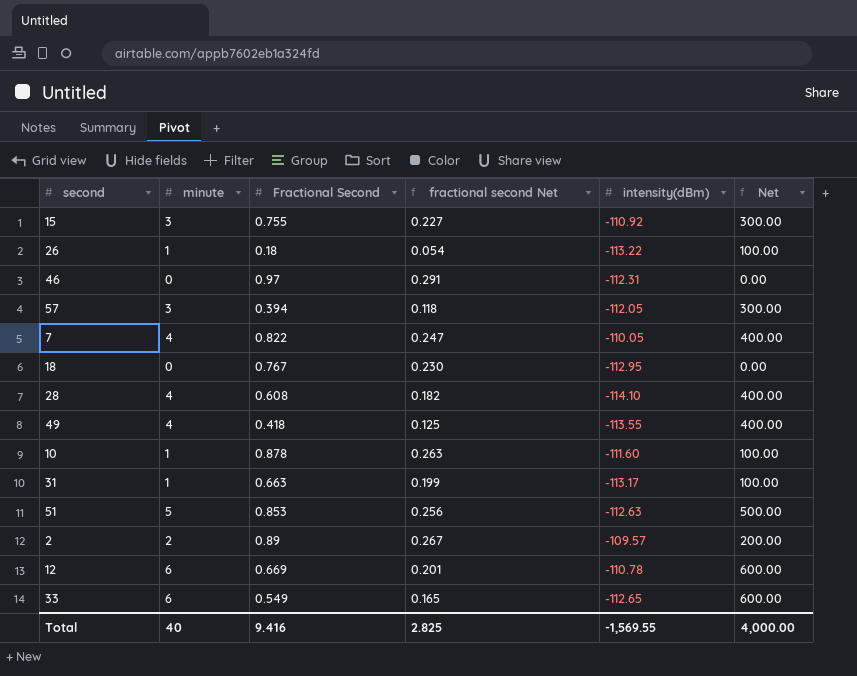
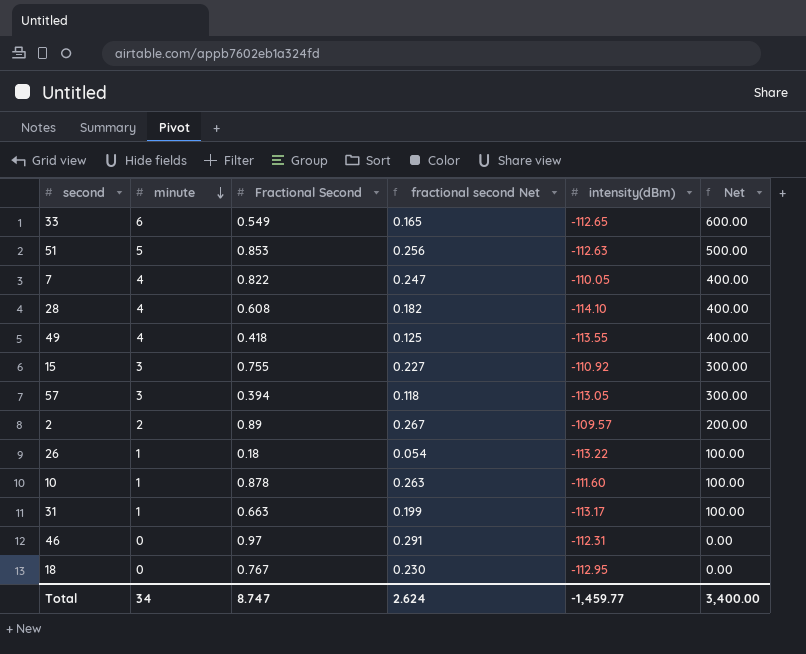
row order: none -> minute descending
row 12: 6 | 0.669 | 0.201 | -110.78 | 600.00 -> none
57 | intensity(dBm): -112.05 -> -113.05
Total | minute: 40 -> 34
Total | Fractional Second: 9.416 -> 8.747
Total | fractional second Net: 2.825 -> 2.624
Total | intensity(dBm): -1,569.55 -> -1,459.77
Total | Net: 4,000.00 -> 3,400.00

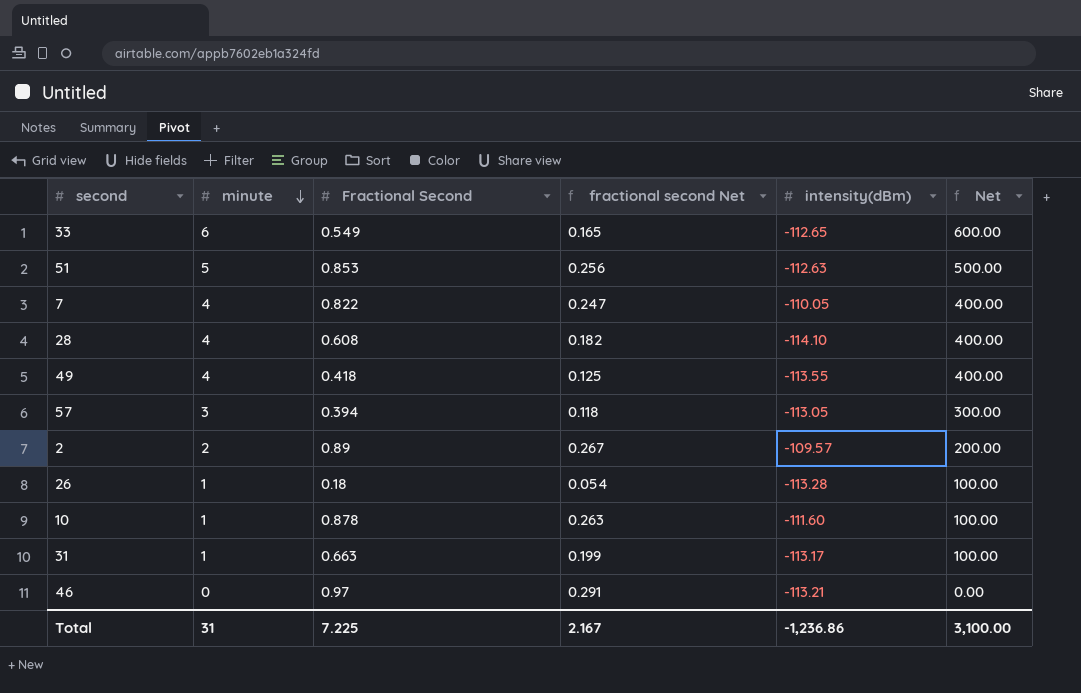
row 15: 3 | 0.755 | 0.227 | -110.92 | 300.00 -> none
row 18: 0 | 0.767 | 0.230 | -112.95 | 0.00 -> none
26 | intensity(dBm): -113.22 -> -113.28
46 | intensity(dBm): -112.31 -> -113.21
Total | minute: 34 -> 31
Total | Fractional Second: 8.747 -> 7.225
Total | fractional second Net: 2.624 -> 2.167
Total | intensity(dBm): -1,459.77 -> -1,236.86
Total | Net: 3,400.00 -> 3,100.00

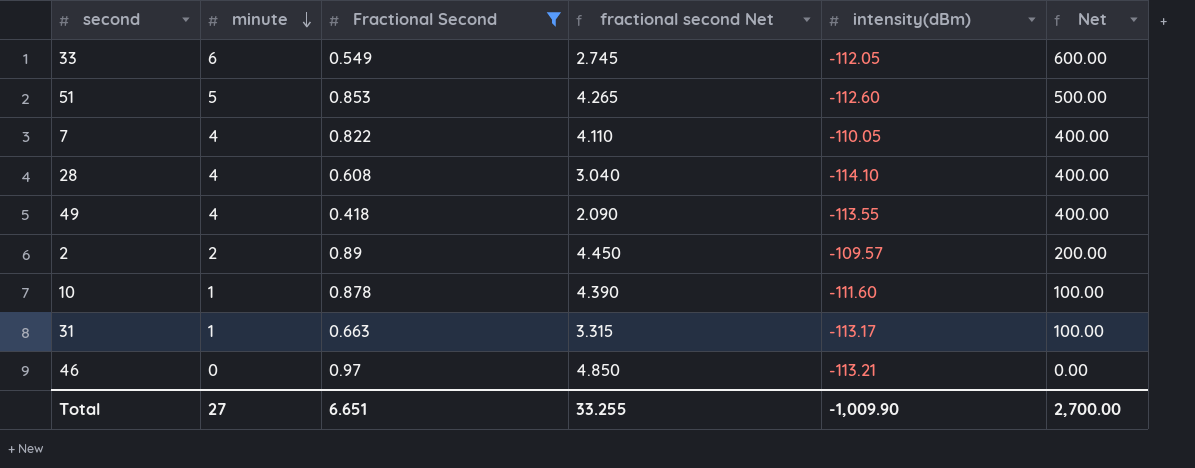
filter: none -> Fractional Second >= 0.418
column fractional second Net | formula: [Fractional Second] * 0.3 -> [Fractional Second] * 5
33 | intensity(dBm): -112.65 -> -112.05
51 | intensity(dBm): -112.63 -> -112.60
Total | minute: 31 -> 27
Total | Fractional Second: 7.225 -> 6.651
Total | fractional second Net: 2.167 -> 33.255
Total | intensity(dBm): -1,236.86 -> -1,009.90
Total | Net: 3,100.00 -> 2,700.00

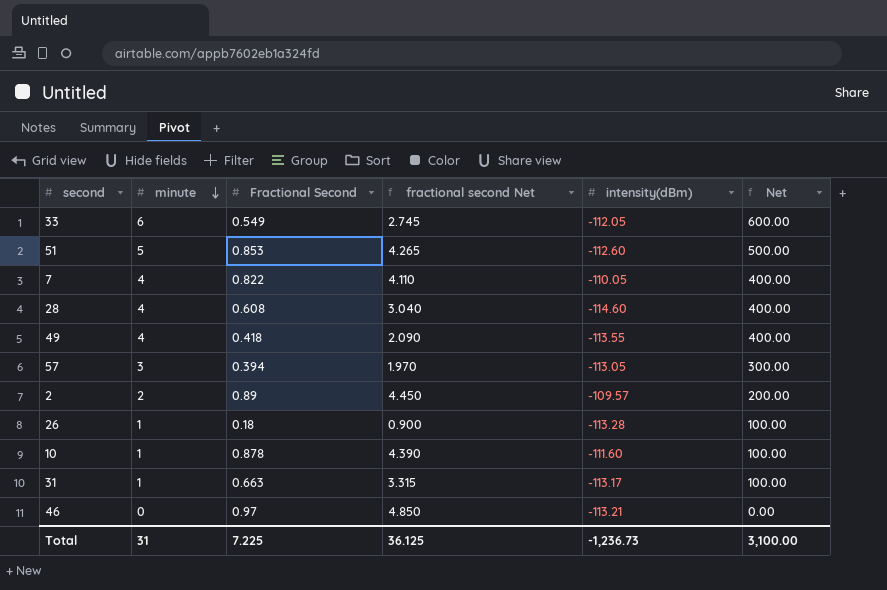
filter: Fractional Second >= 0.418 -> none
28 | intensity(dBm): -114.10 -> -114.60
Total | minute: 27 -> 31
Total | Fractional Second: 6.651 -> 7.225
Total | fractional second Net: 33.255 -> 36.125
Total | intensity(dBm): -1,009.90 -> -1,236.73
Total | Net: 2,700.00 -> 3,100.00

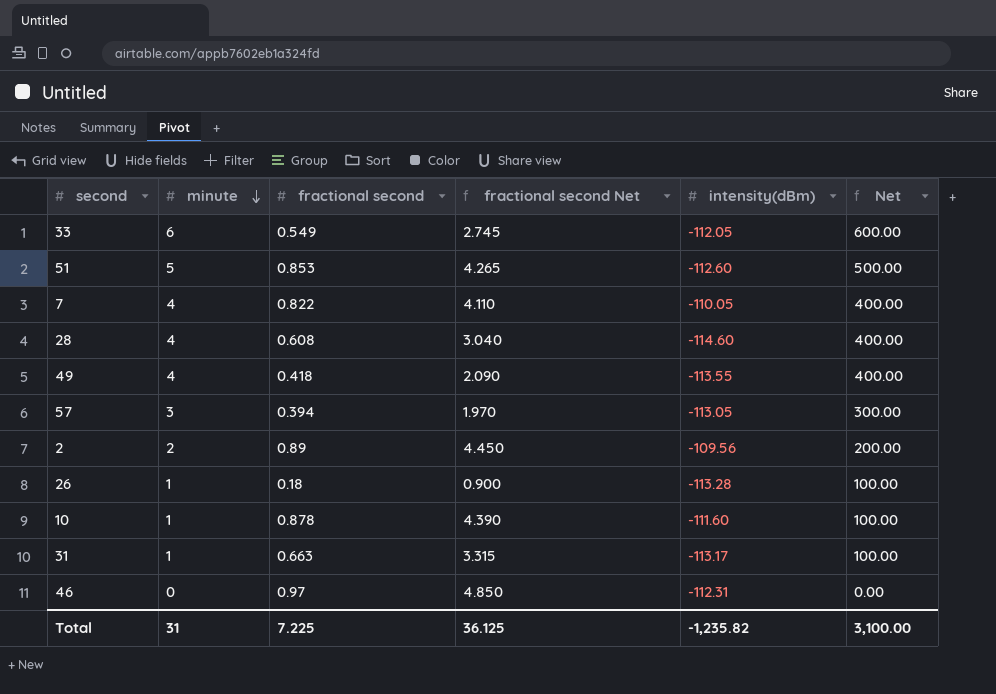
column name: Fractional Second -> fractional second
2 | intensity(dBm): -109.57 -> -109.56
46 | intensity(dBm): -113.21 -> -112.31
Total | intensity(dBm): -1,236.73 -> -1,235.82

